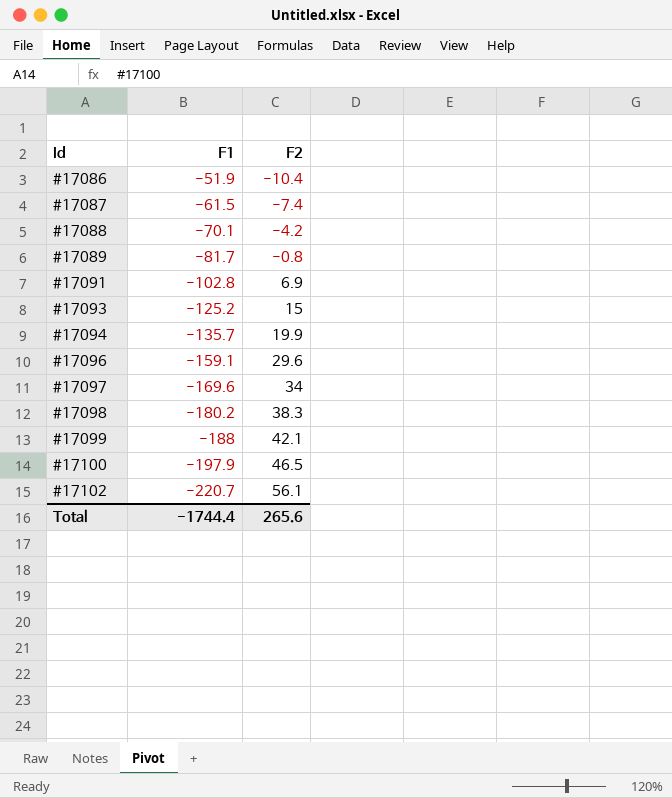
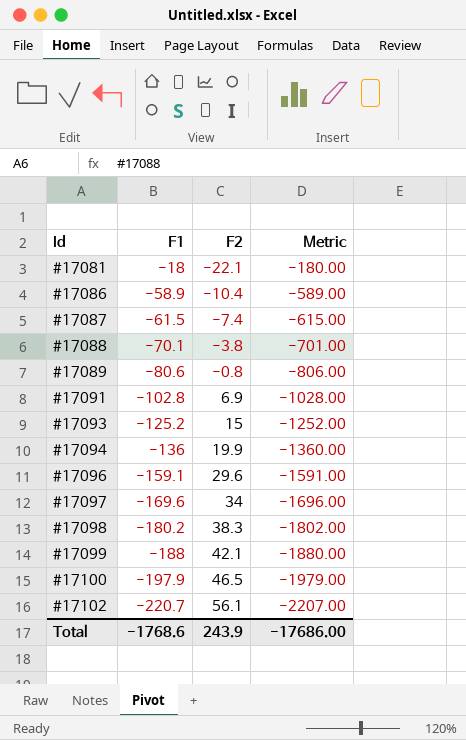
column Metric | formula: none -> [F1] * 10
row #17081: none -> -18 | -22.1 | -180.00
#17086 | F1: -51.9 -> -58.9
#17088 | F2: -4.2 -> -3.8
#17089 | F1: -81.7 -> -80.6
#17094 | F1: -135.7 -> -136
Total | F1: -1744.4 -> -1768.6
Total | F2: 265.6 -> 243.9

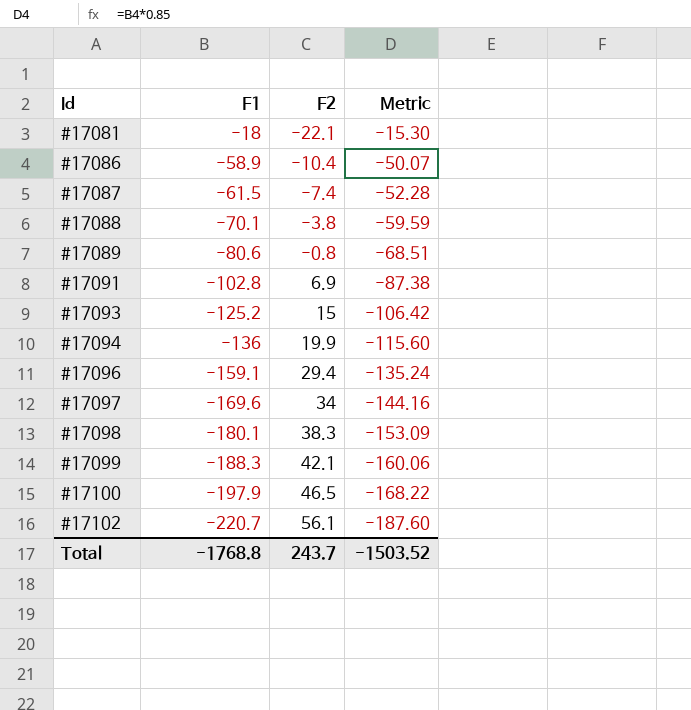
column Metric | formula: [F1] * 10 -> [F1] * 0.85
#17096 | F2: 29.6 -> 29.4
#17098 | F1: -180.2 -> -180.1
#17099 | F1: -188 -> -188.3
Total | F1: -1768.6 -> -1768.8
Total | F2: 243.9 -> 243.7
Total | Metric: -17686.00 -> -1503.52

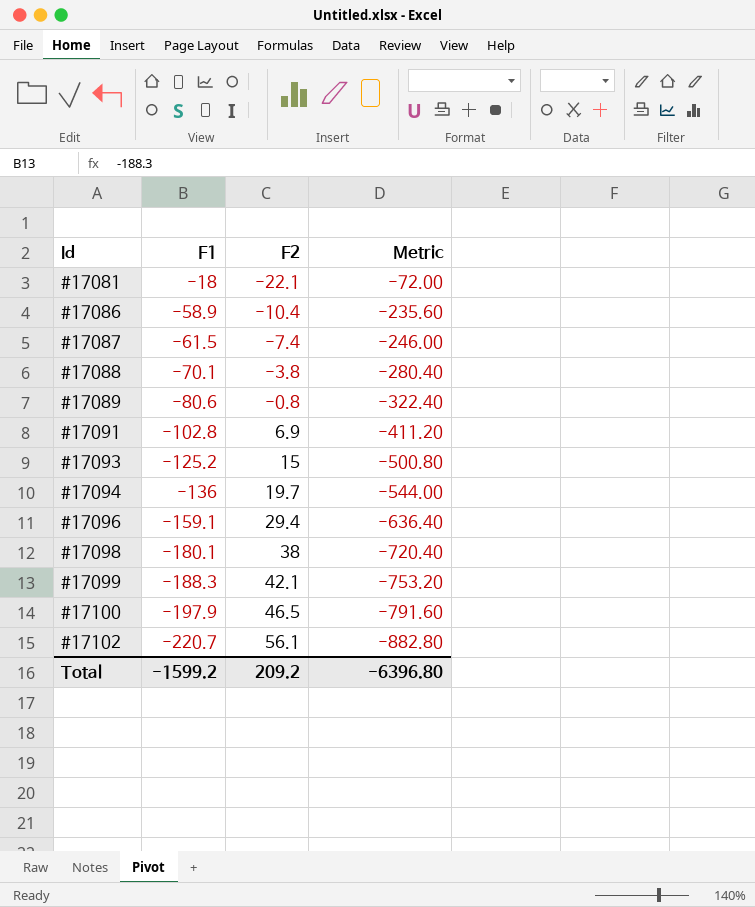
column Metric | formula: [F1] * 0.85 -> [F1] * 4
row #17097: -169.6 | 34 | -144.16 -> none
#17094 | F2: 19.9 -> 19.7
#17098 | F2: 38.3 -> 38
Total | F1: -1768.8 -> -1599.2
Total | F2: 243.7 -> 209.2
Total | Metric: -1503.52 -> -6396.80

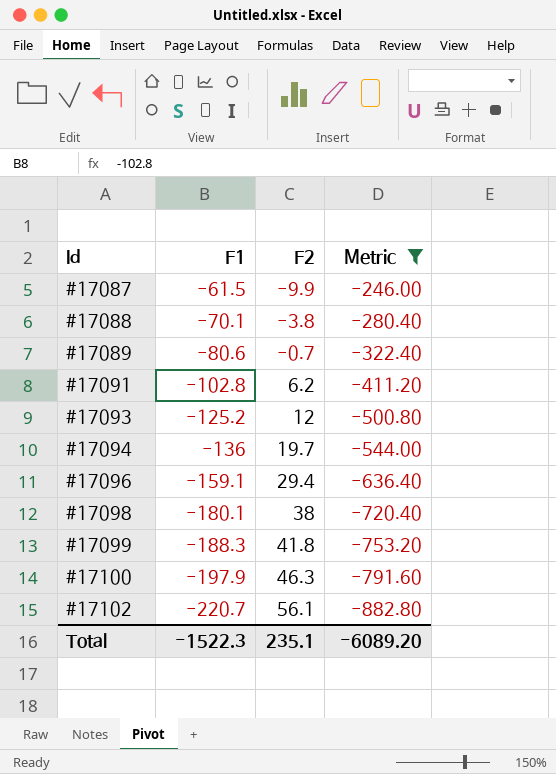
filter: none -> Metric <= -246.00
#17087 | F2: -7.4 -> -9.9
#17089 | F2: -0.8 -> -0.7
#17091 | F2: 6.9 -> 6.2
#17093 | F2: 15 -> 12
#17099 | F2: 42.1 -> 41.8
#17100 | F2: 46.5 -> 46.3
Total | F1: -1599.2 -> -1522.3
Total | F2: 209.2 -> 235.1
Total | Metric: -6396.80 -> -6089.20

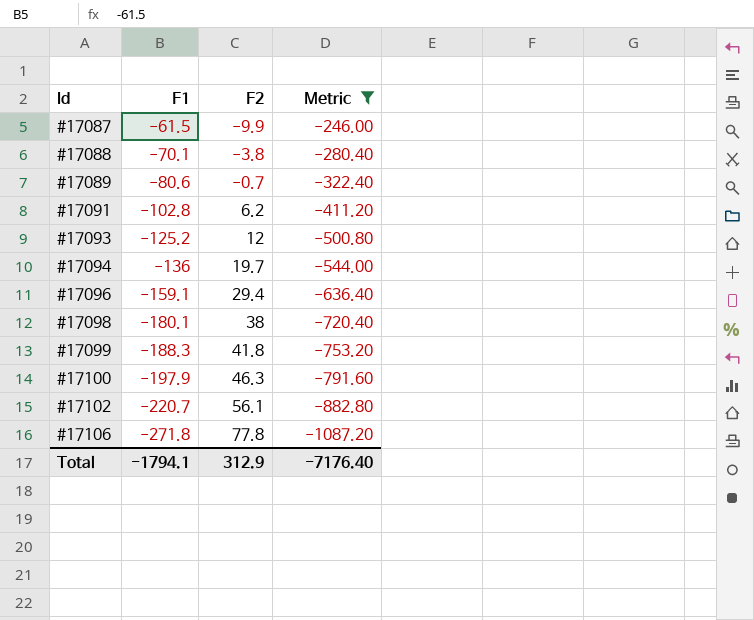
row #17106: none -> -271.8 | 77.8 | -1087.20
Total | F1: -1522.3 -> -1794.1
Total | F2: 235.1 -> 312.9
Total | Metric: -6089.20 -> -7176.40

